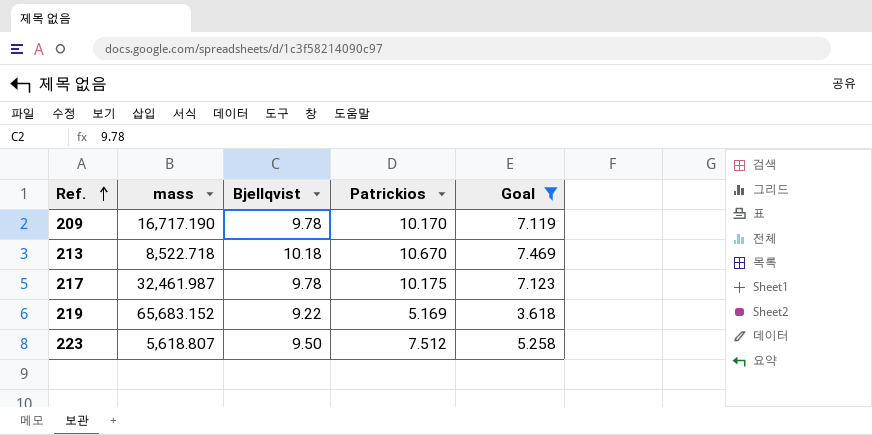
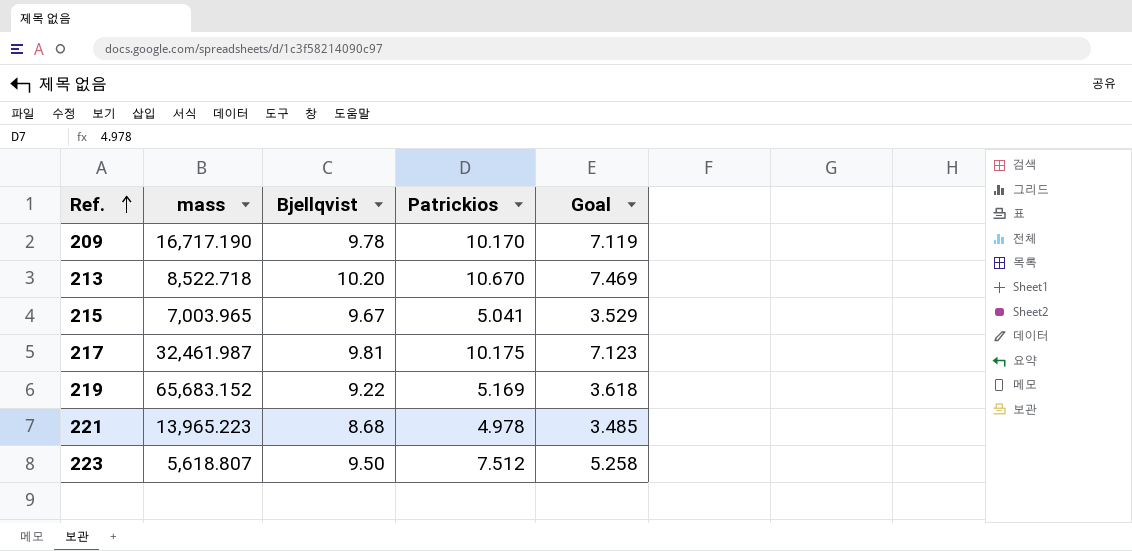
filter: Goal >= 3.618 -> none
213 | Bjellqvist: 10.18 -> 10.20
217 | Bjellqvist: 9.78 -> 9.81

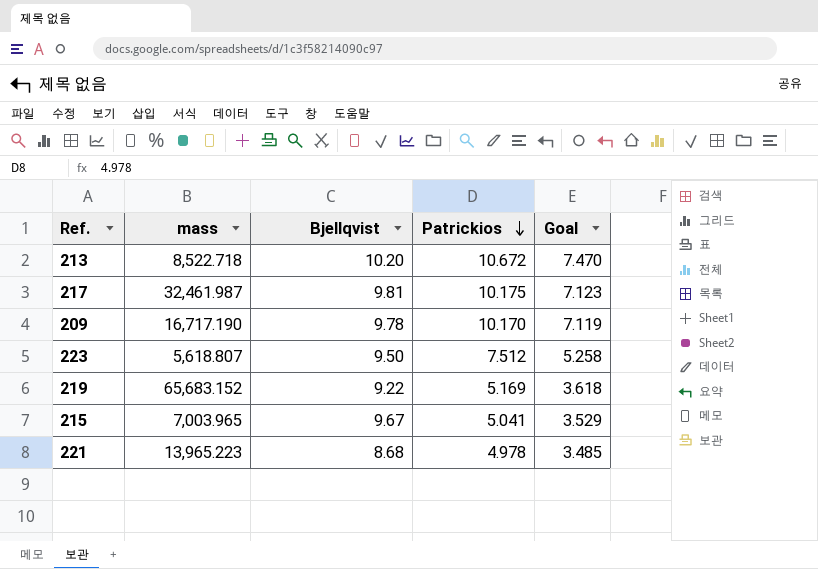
row order: Ref. ascending -> Patrickios descending
213 | Patrickios: 10.670 -> 10.672
213 | Goal: 7.469 -> 7.470

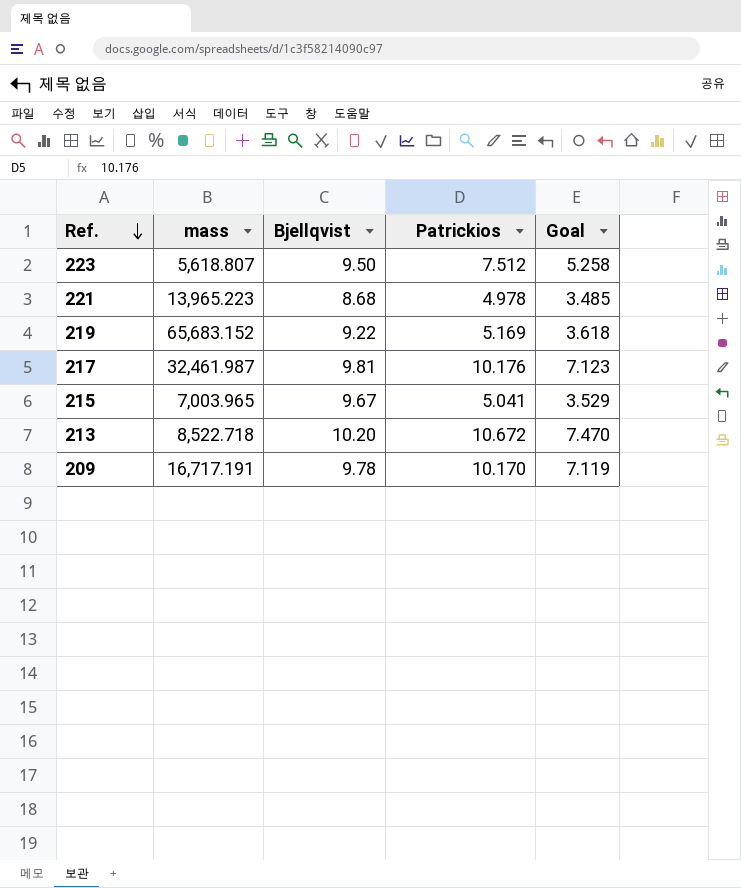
row order: Patrickios descending -> Ref. descending
217 | Patrickios: 10.175 -> 10.176
209 | mass: 16,717.190 -> 16,717.191

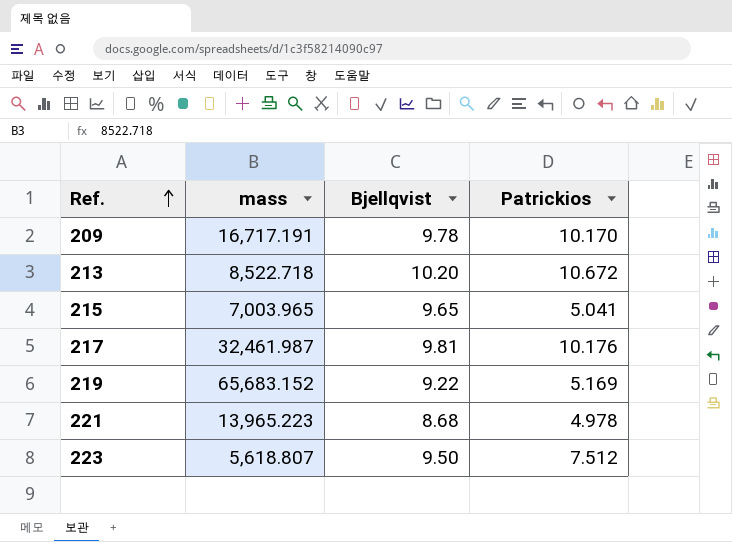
row order: Ref. descending -> Ref. ascending
column Goal | formula: [Patrickios] * 0.7 -> none
215 | Bjellqvist: 9.67 -> 9.65

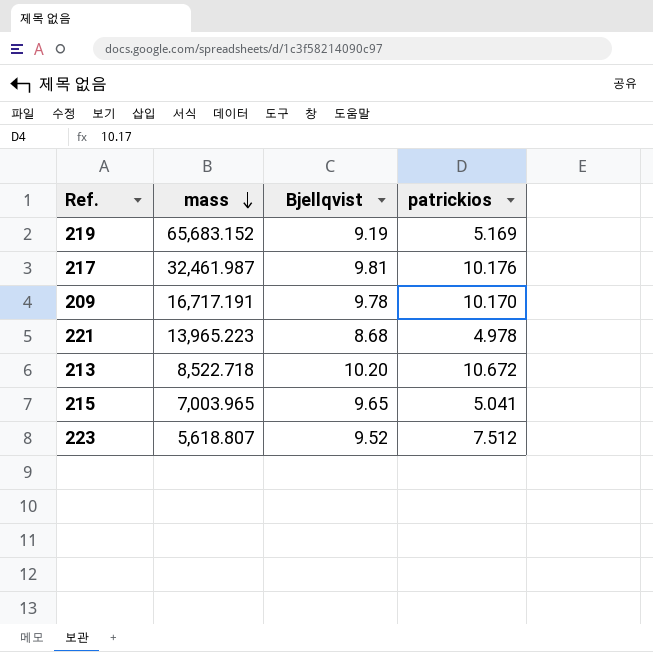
row order: Ref. ascending -> mass descending
column name: Patrickios -> patrickios
219 | Bjellqvist: 9.22 -> 9.19
223 | Bjellqvist: 9.50 -> 9.52

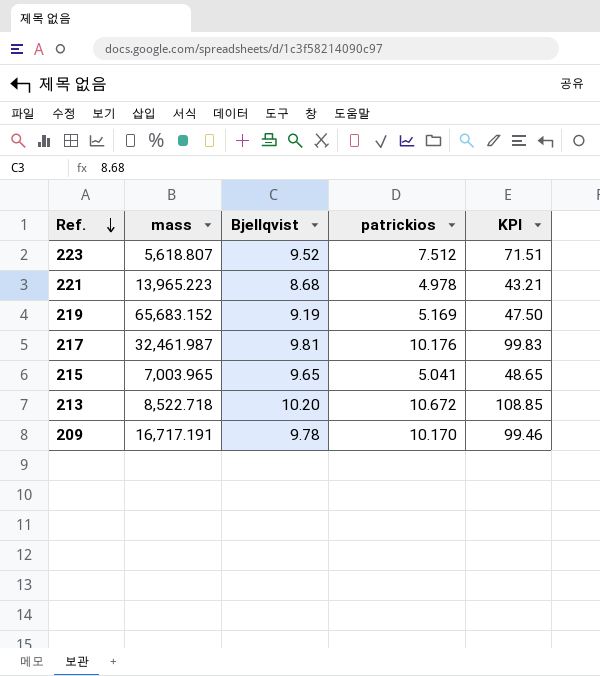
row order: mass descending -> Ref. descending
column KPI | formula: none -> [Bjellqvist] * [patrickios]

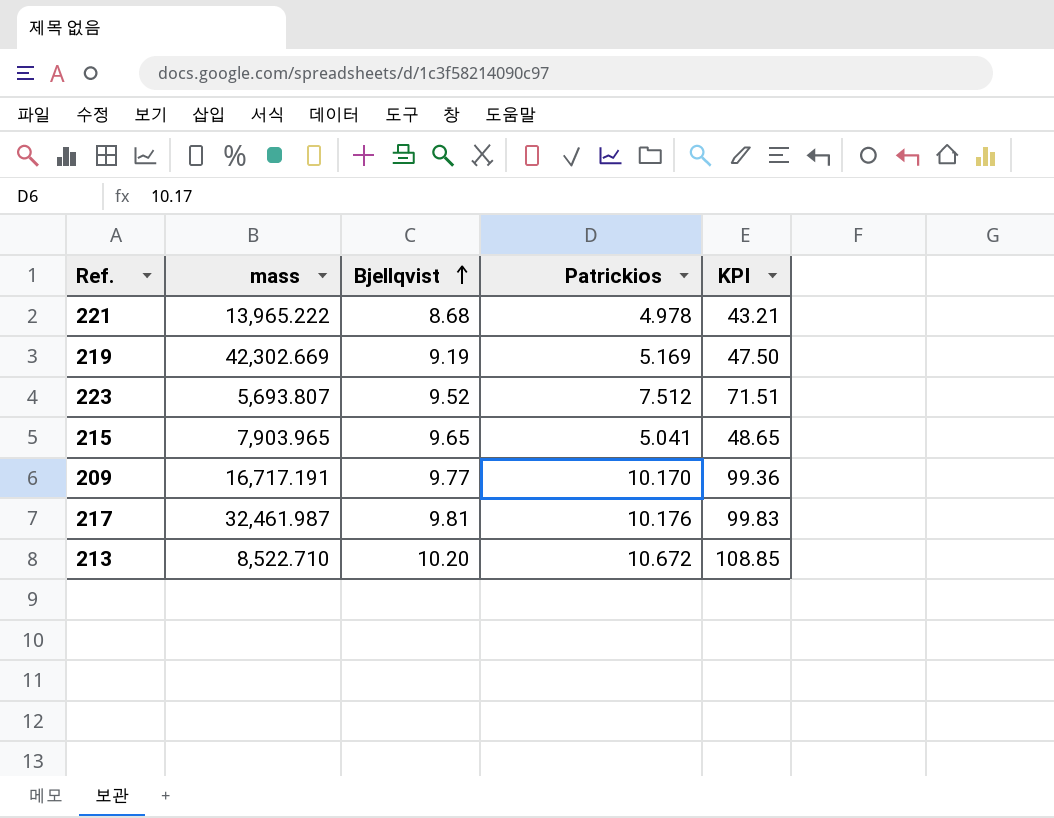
row order: Ref. descending -> Bjellqvist ascending
column name: patrickios -> Patrickios
221 | mass: 13,965.223 -> 13,965.222
219 | mass: 65,683.152 -> 42,302.669
223 | mass: 5,618.807 -> 5,693.807
215 | mass: 7,003.965 -> 7,903.965
209 | Bjellqvist: 9.78 -> 9.77
209 | KPI: 99.46 -> 99.36
213 | mass: 8,522.718 -> 8,522.710

